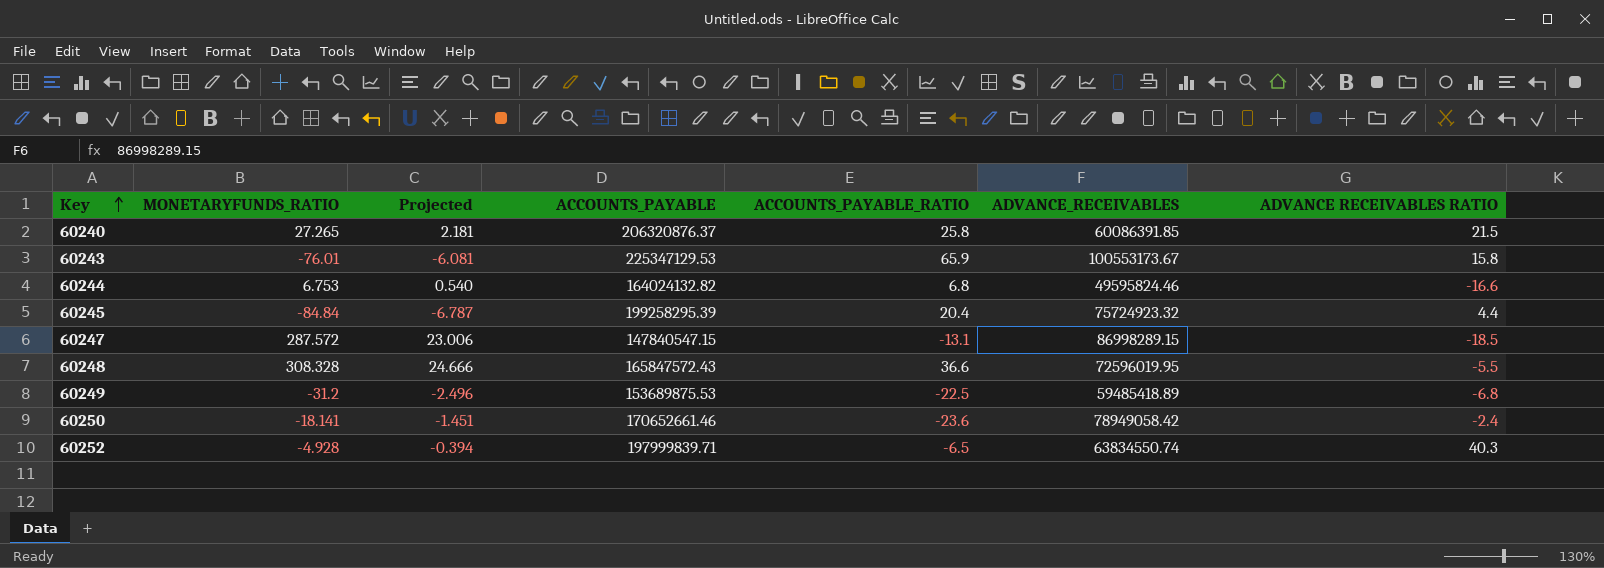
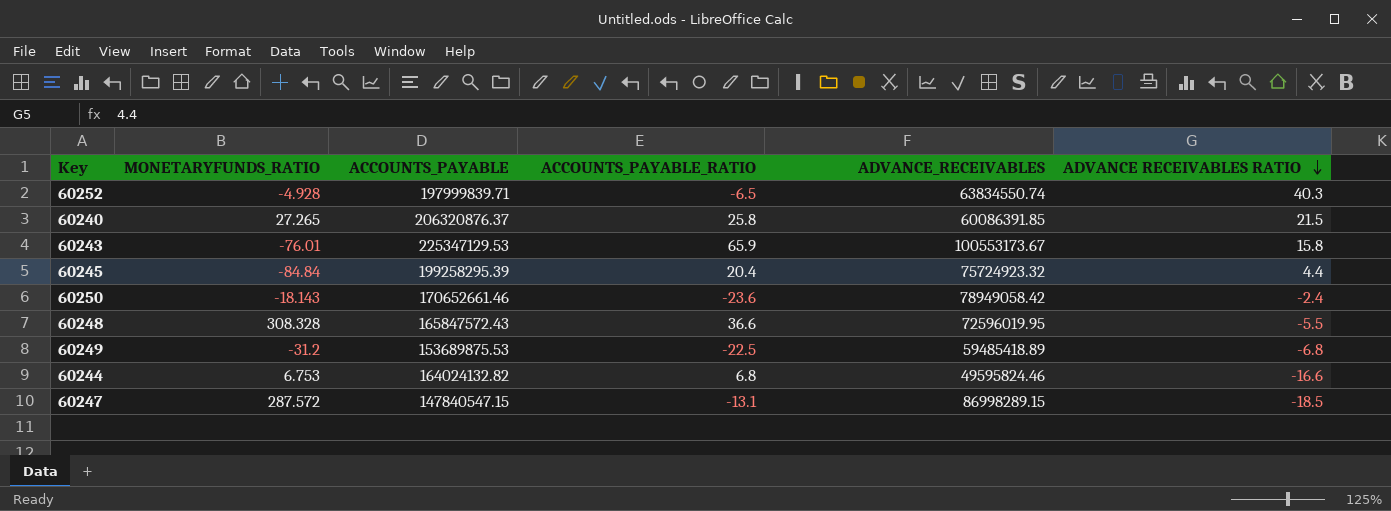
row order: Key ascending -> ADVANCE RECEIVABLES RATIO descending
column Projected | formula: [MONETARYFUNDS_RATIO] * 0.08 -> none
60250 | MONETARYFUNDS_RATIO: -18.141 -> -18.143

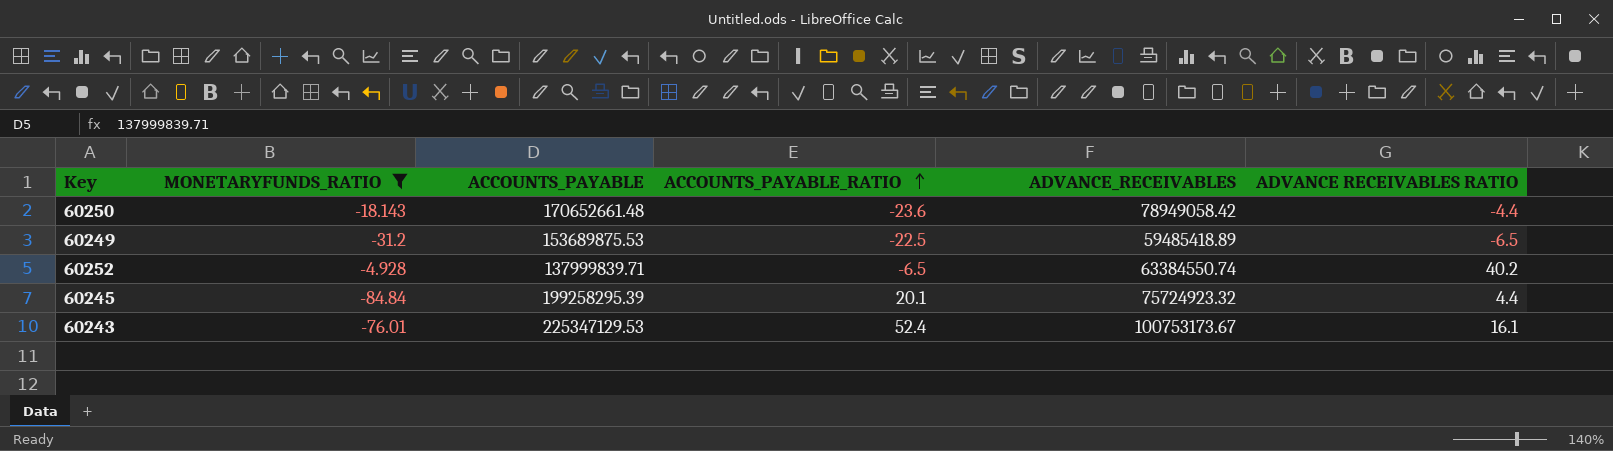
filter: none -> MONETARYFUNDS_RATIO <= -4.928
row order: ADVANCE RECEIVABLES RATIO descending -> ACCOUNTS_PAYABLE_RATIO ascending
60250 | ACCOUNTS_PAYABLE: 170652661.46 -> 170652661.48
60250 | ADVANCE RECEIVABLES RATIO: -2.4 -> -4.4
60249 | ADVANCE RECEIVABLES RATIO: -6.8 -> -6.5
60252 | ACCOUNTS_PAYABLE: 197999839.71 -> 137999839.71
60252 | ADVANCE_RECEIVABLES: 63834550.74 -> 63384550.74
60252 | ADVANCE RECEIVABLES RATIO: 40.3 -> 40.2
60245 | ACCOUNTS_PAYABLE_RATIO: 20.4 -> 20.1
60243 | ACCOUNTS_PAYABLE_RATIO: 65.9 -> 52.4
60243 | ADVANCE_RECEIVABLES: 100553173.67 -> 100753173.67
60243 | ADVANCE RECEIVABLES RATIO: 15.8 -> 16.1

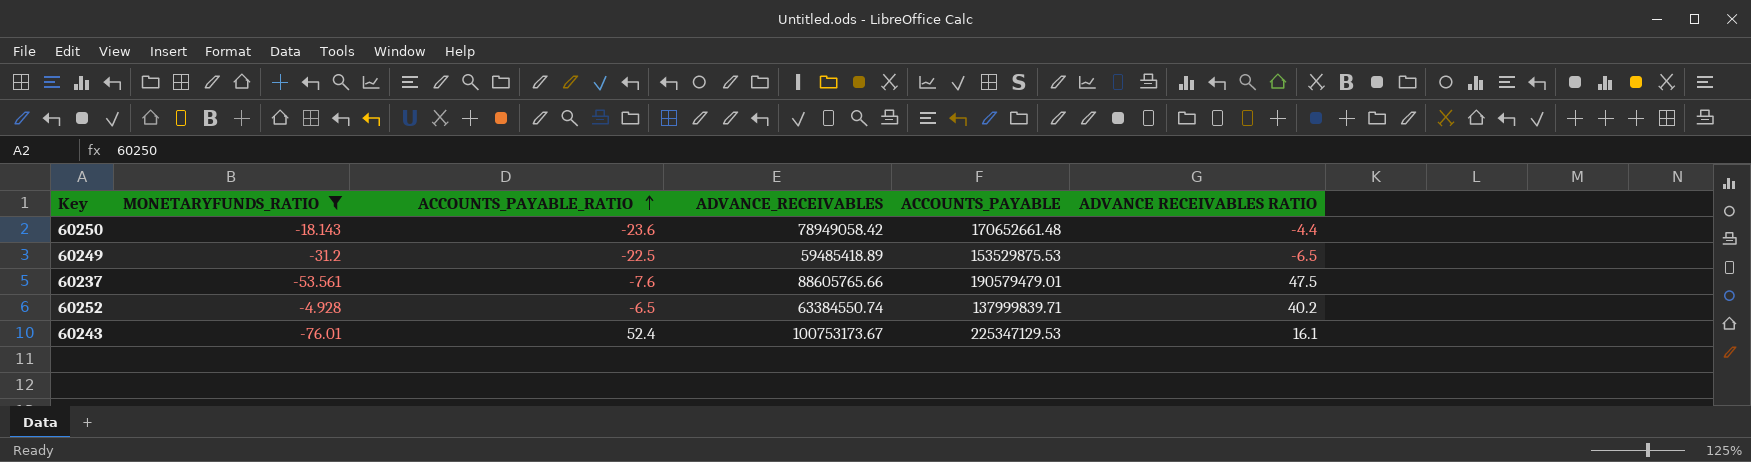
column ACCOUNTS_PAYABLE | position: 3 -> 5
row 60245: -84.84 | 199258295.39 | 20.1 | 75724923.32 | 4.4 -> none
60249 | ACCOUNTS_PAYABLE: 153689875.53 -> 153529875.53
row 60237: none -> -53.561 | -7.6 | 88605765.66 | 190579479.01 | 47.5

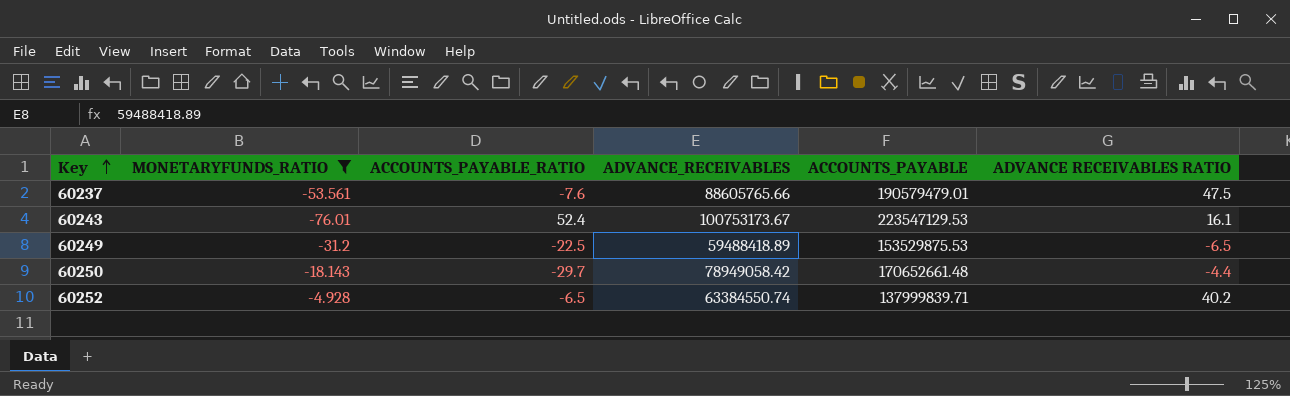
row order: ACCOUNTS_PAYABLE_RATIO ascending -> Key ascending
60243 | ACCOUNTS_PAYABLE: 225347129.53 -> 223547129.53
60249 | ADVANCE_RECEIVABLES: 59485418.89 -> 59488418.89
60250 | ACCOUNTS_PAYABLE_RATIO: -23.6 -> -29.7

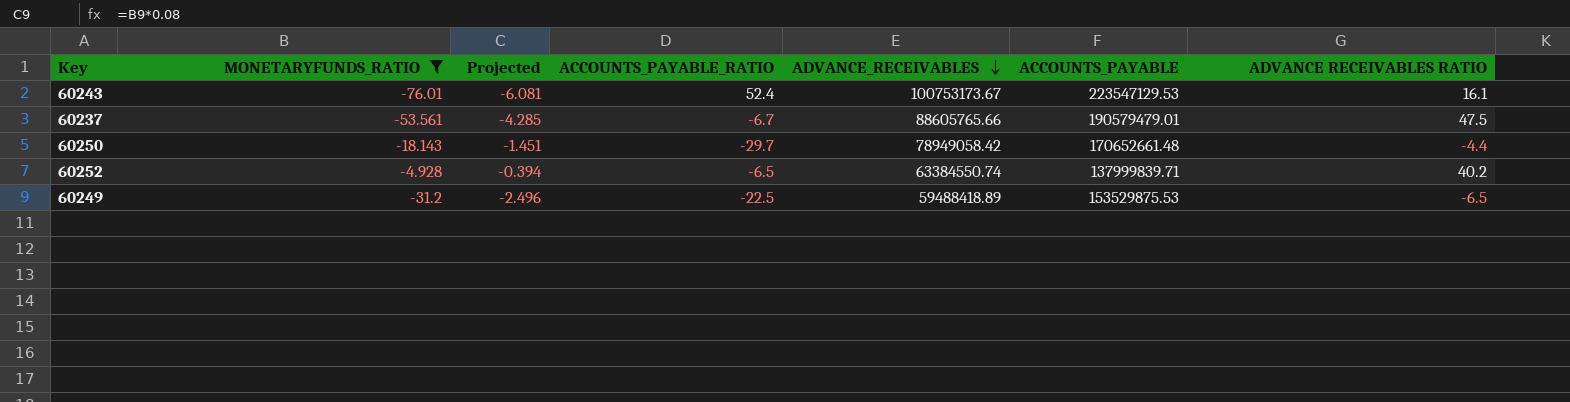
row order: Key ascending -> ADVANCE_RECEIVABLES descending
column Projected | formula: none -> [MONETARYFUNDS_RATIO] * 0.08
60237 | ACCOUNTS_PAYABLE_RATIO: -7.6 -> -6.7

